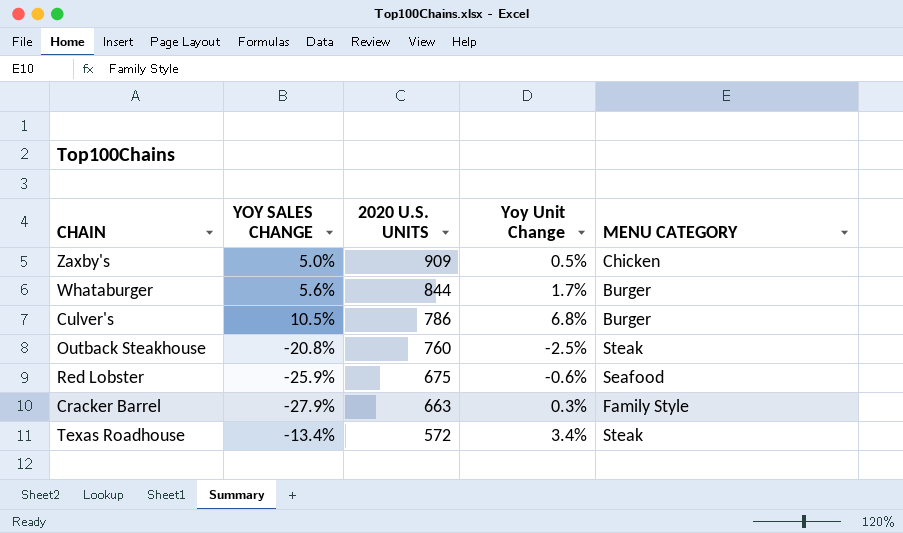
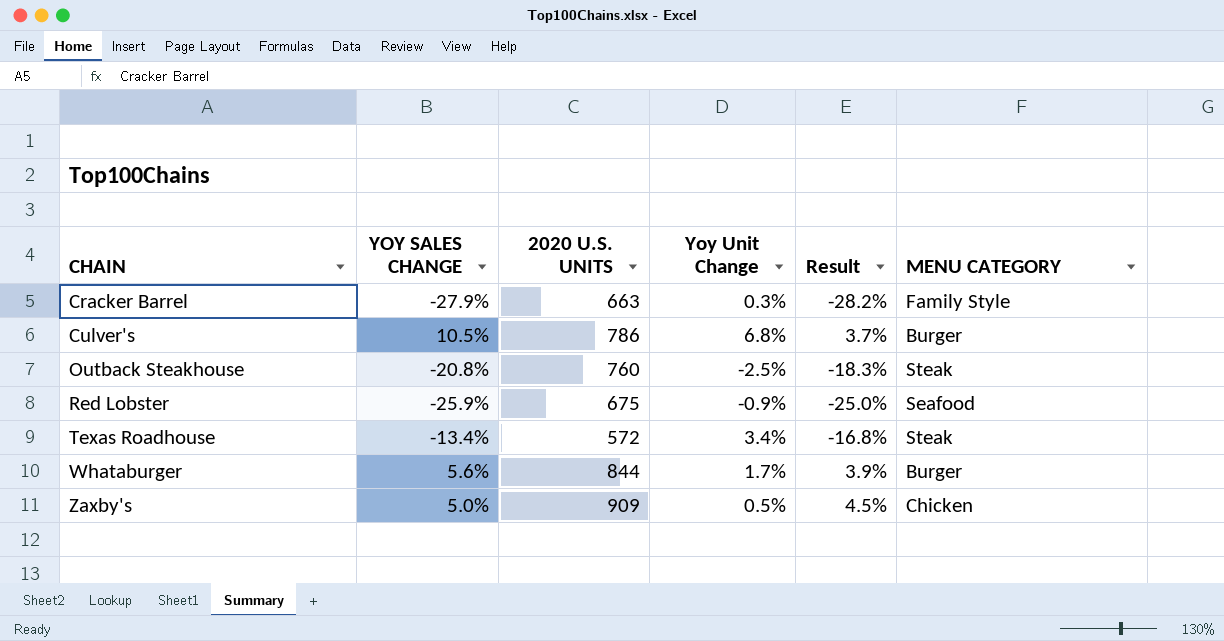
row order: 2020 U.S. UNITS descending -> CHAIN ascending
column Result | formula: none -> [YOY SALES CHANGE] - [Yoy Unit Change]
Red Lobster | Yoy Unit Change: -0.6% -> -0.9%

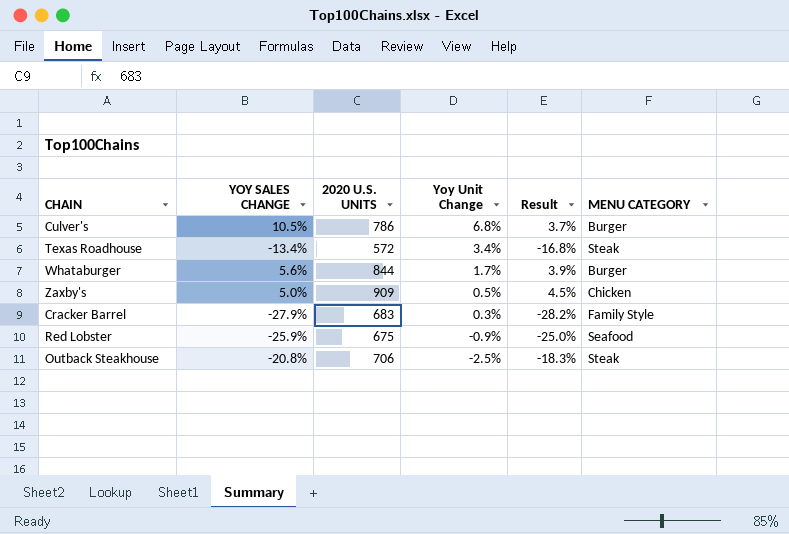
row order: CHAIN ascending -> Yoy Unit Change descending
Cracker Barrel | 2020 U.S. UNITS: 663 -> 683
Outback Steakhouse | 2020 U.S. UNITS: 760 -> 706

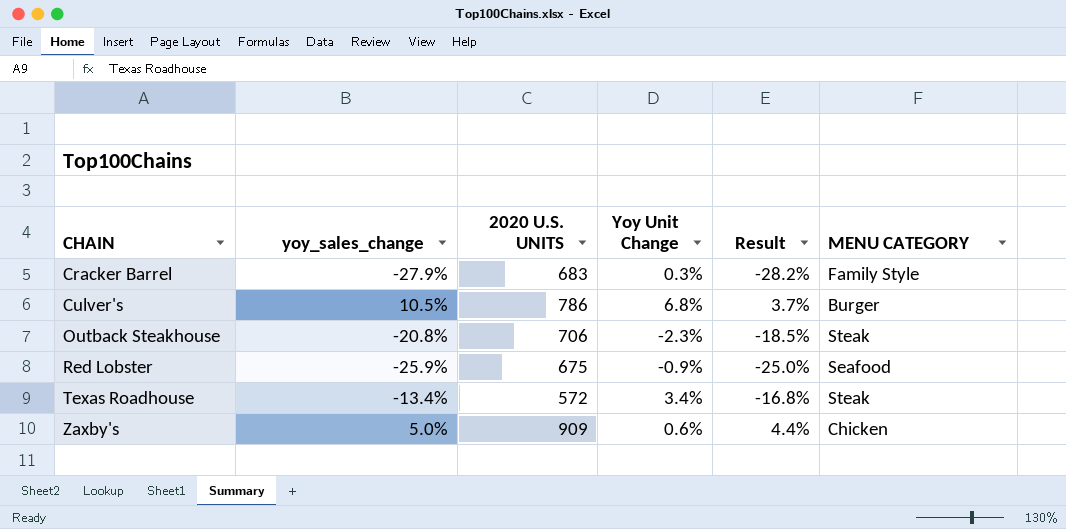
row order: Yoy Unit Change descending -> CHAIN ascending
column name: YOY SALES CHANGE -> yoy_sales_change
row Whataburger: 5.6% | 844 | 1.7% | 3.9% | Burger -> none
Outback Steakhouse | Yoy Unit Change: -2.5% -> -2.3%
Outback Steakhouse | Result: -18.3% -> -18.5%
Zaxby's | Yoy Unit Change: 0.5% -> 0.6%
Zaxby's | Result: 4.5% -> 4.4%

